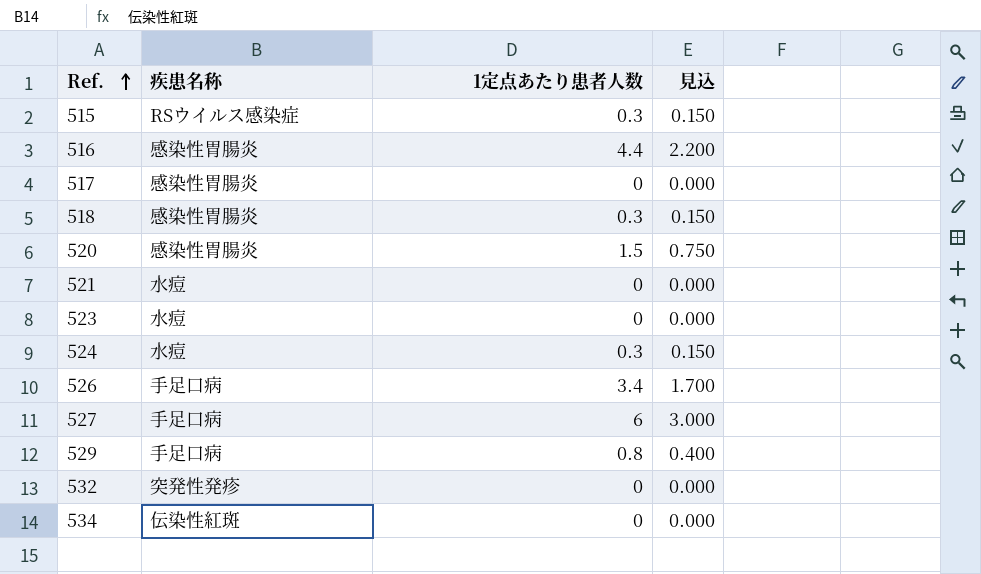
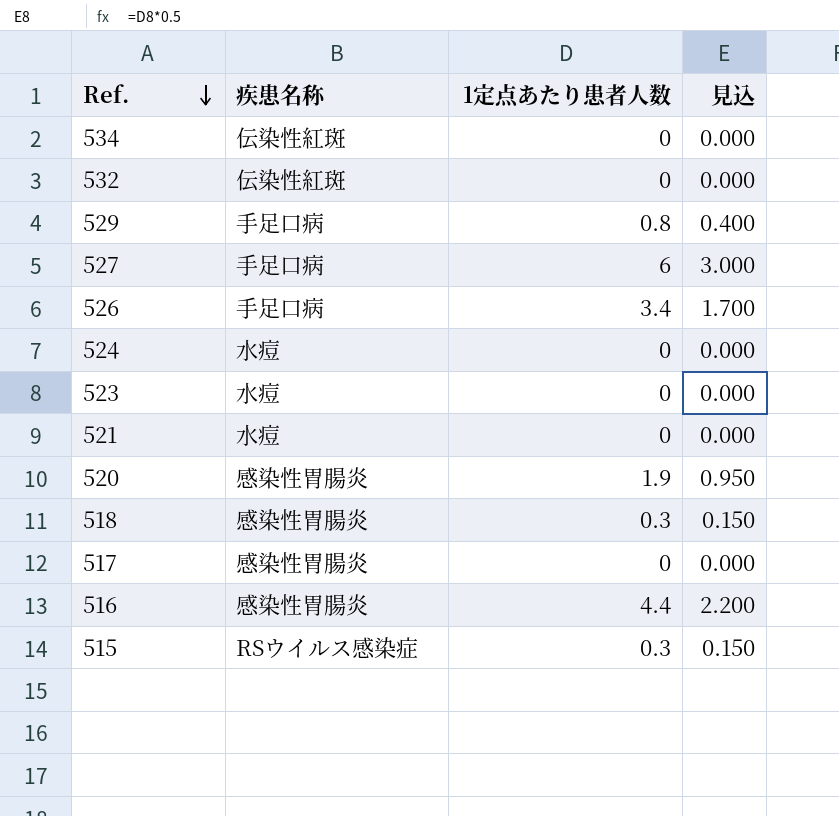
row order: Ref. ascending -> Ref. descending
532 | 疾患名称: 突発性発疹 -> 伝染性紅斑
524 | 1定点あたり患者人数: 0.3 -> 0
524 | 見込: 0.150 -> 0.000
520 | 1定点あたり患者人数: 1.5 -> 1.9
520 | 見込: 0.750 -> 0.950

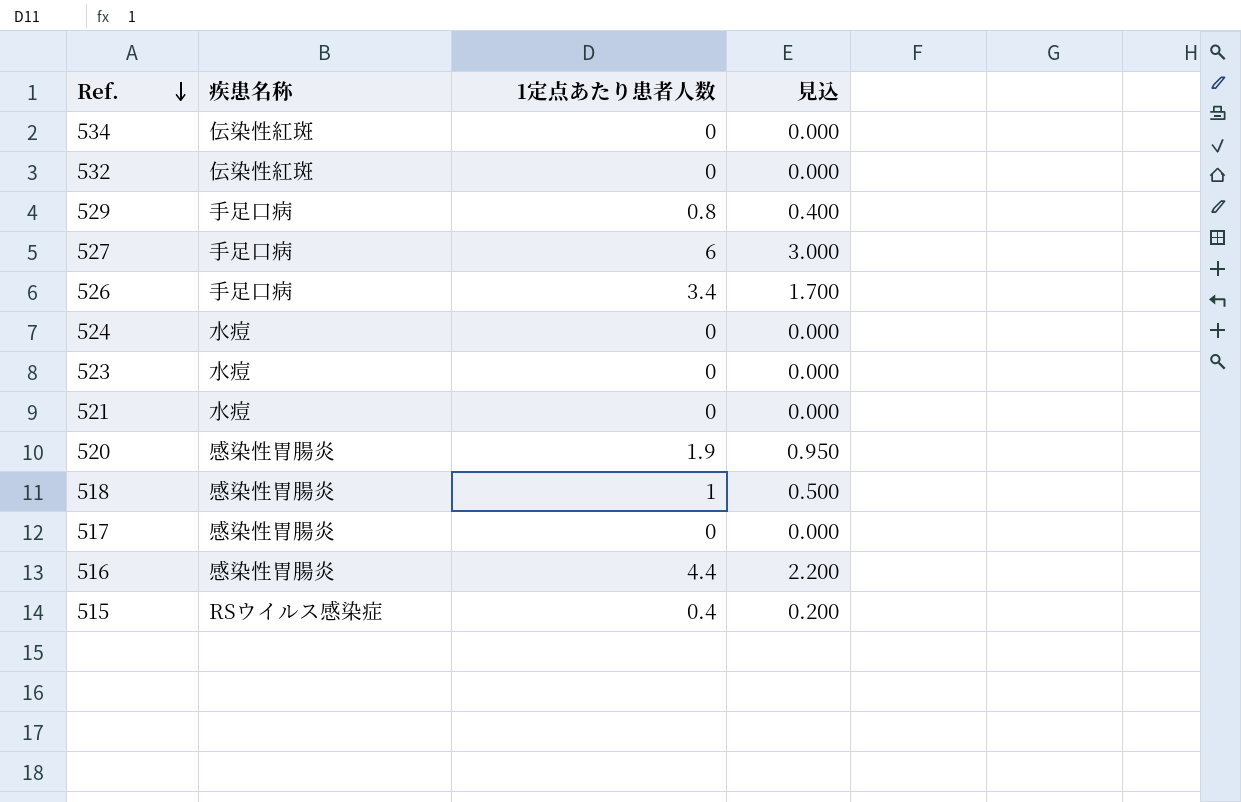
518 | 1定点あたり患者人数: 0.3 -> 1
518 | 見込: 0.150 -> 0.500
515 | 1定点あたり患者人数: 0.3 -> 0.4
515 | 見込: 0.150 -> 0.200

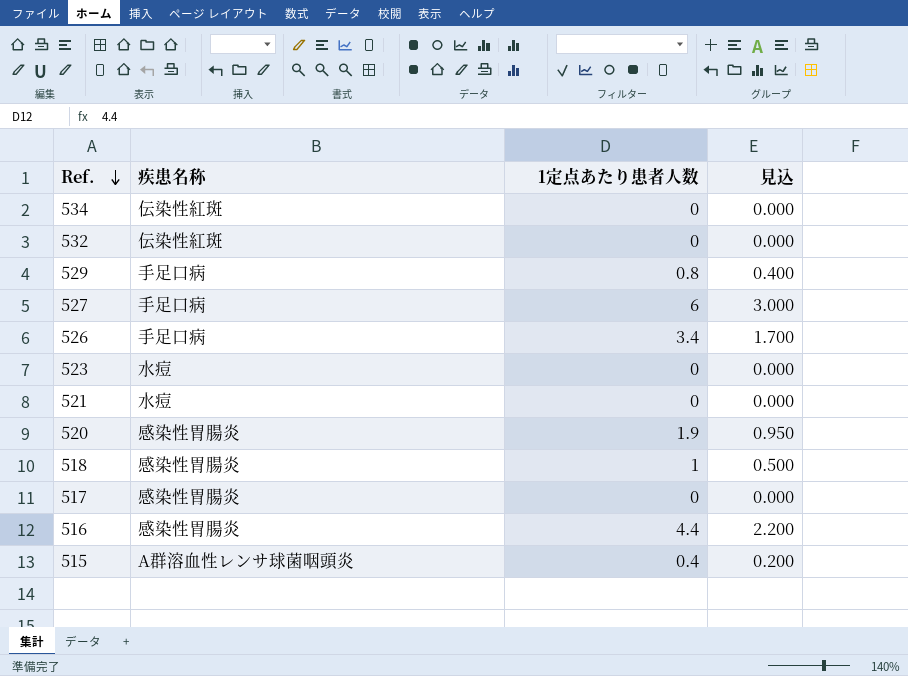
row 524: 水痘 | 0 | 0.000 -> none
515 | 疾患名称: RSウイルス感染症 -> A群溶血性レンサ球菌咽頭炎

